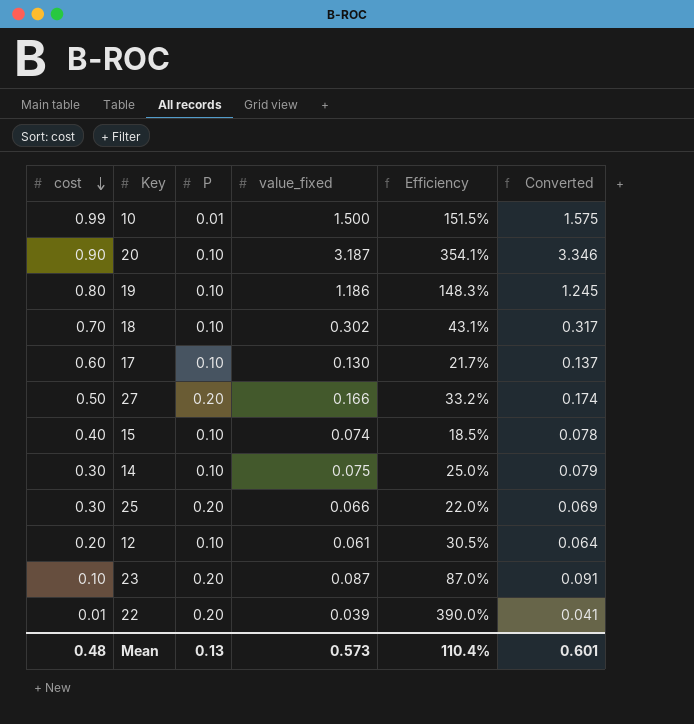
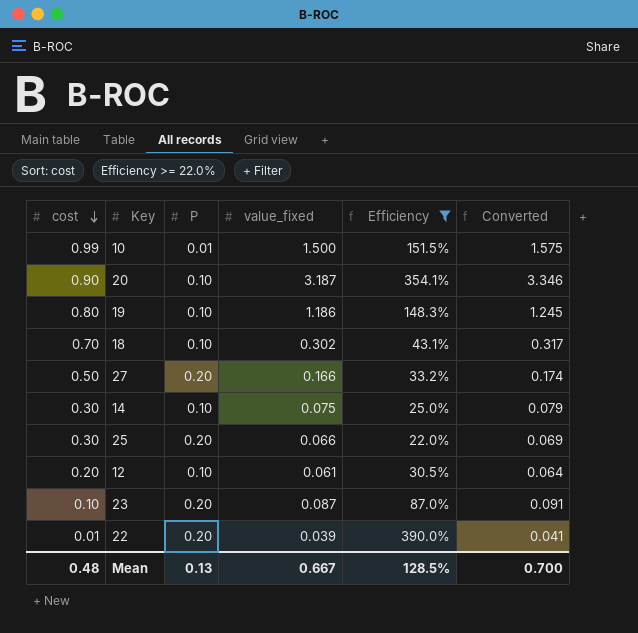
filter: none -> Efficiency >= 22.0%
Mean | value_fixed: 0.573 -> 0.667
Mean | Efficiency: 110.4% -> 128.5%
Mean | Converted: 0.601 -> 0.700

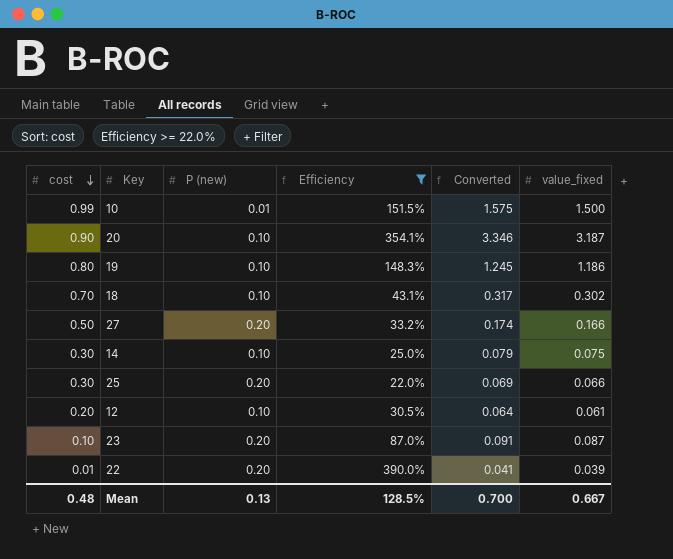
column name: P -> P (new)
column value_fixed | position: 4 -> 6

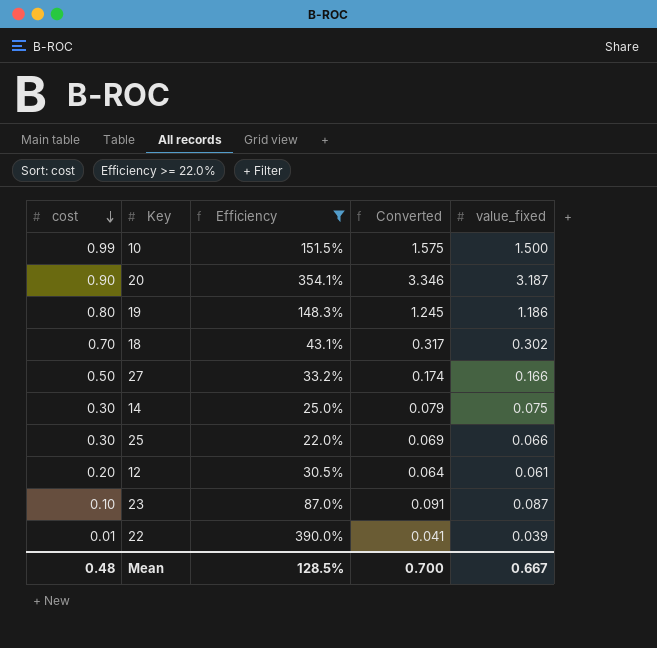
column P (new) | position: 3 -> none

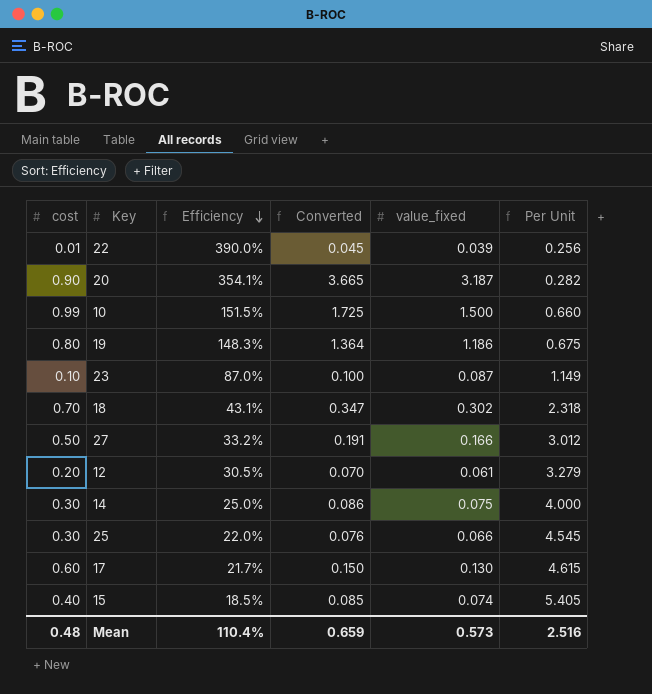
filter: Efficiency >= 22.0% -> none
row order: cost descending -> Efficiency descending
column Converted | formula: [value_fixed] * 1.05 -> [value_fixed] * 1.15
column Per Unit | formula: none -> [cost] / [value_fixed]
Mean | Efficiency: 128.5% -> 110.4%
Mean | Converted: 0.700 -> 0.659
Mean | value_fixed: 0.667 -> 0.573

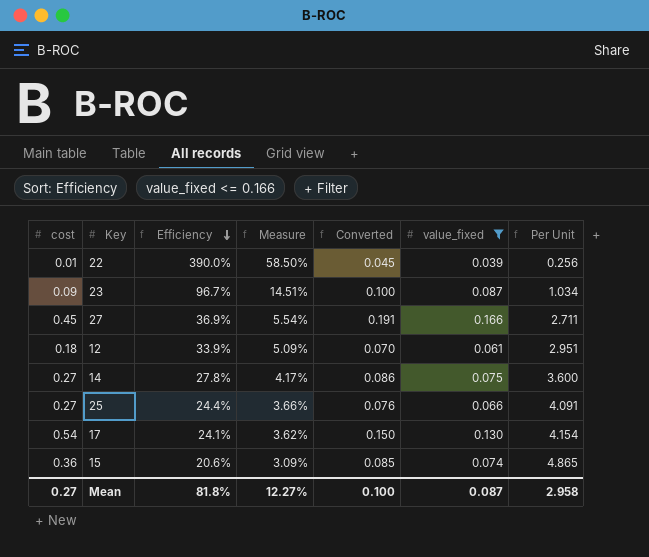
filter: none -> value_fixed <= 0.166
column Measure | formula: none -> [Efficiency] * 0.15
23 | cost: 0.10 -> 0.09
23 | Efficiency: 87.0% -> 96.7%
23 | Per Unit: 1.149 -> 1.034
27 | cost: 0.50 -> 0.45
27 | Efficiency: 33.2% -> 36.9%
27 | Per Unit: 3.012 -> 2.711
12 | cost: 0.20 -> 0.18
12 | Efficiency: 30.5% -> 33.9%
12 | Per Unit: 3.279 -> 2.951
14 | cost: 0.30 -> 0.27
14 | Efficiency: 25.0% -> 27.8%
14 | Per Unit: 4.000 -> 3.600
25 | cost: 0.30 -> 0.27
25 | Efficiency: 22.0% -> 24.4%
25 | Per Unit: 4.545 -> 4.091
17 | cost: 0.60 -> 0.54
17 | Efficiency: 21.7% -> 24.1%
17 | Per Unit: 4.615 -> 4.154
15 | cost: 0.40 -> 0.36
15 | Efficiency: 18.5% -> 20.6%
15 | Per Unit: 5.405 -> 4.865
Mean | cost: 0.48 -> 0.27
Mean | Efficiency: 110.4% -> 81.8%
Mean | Converted: 0.659 -> 0.100
Mean | value_fixed: 0.573 -> 0.087
Mean | Per Unit: 2.516 -> 2.958

